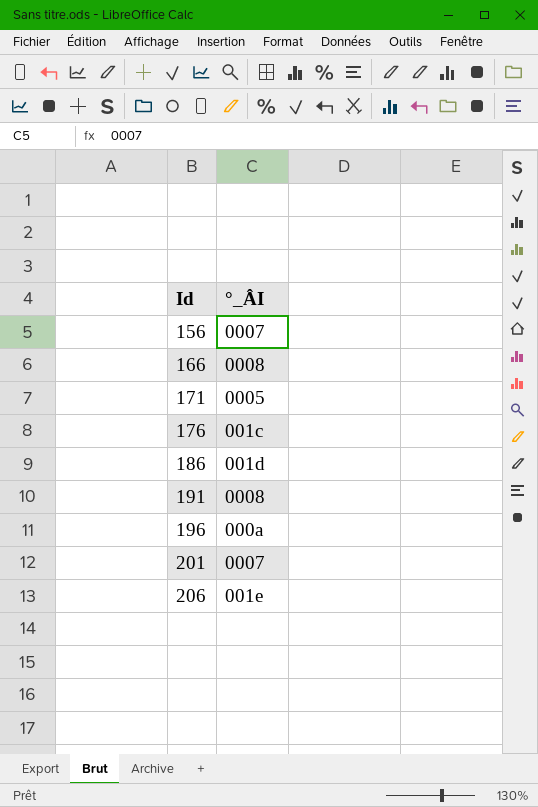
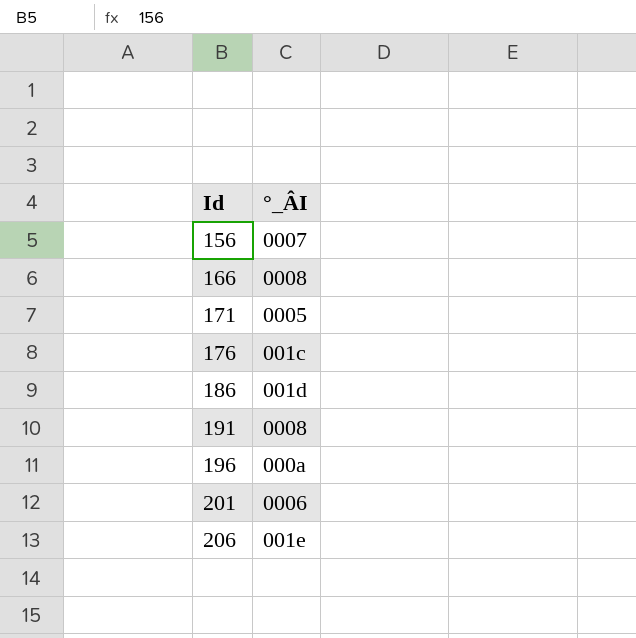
201 | °_ÂI: 0007 -> 0006

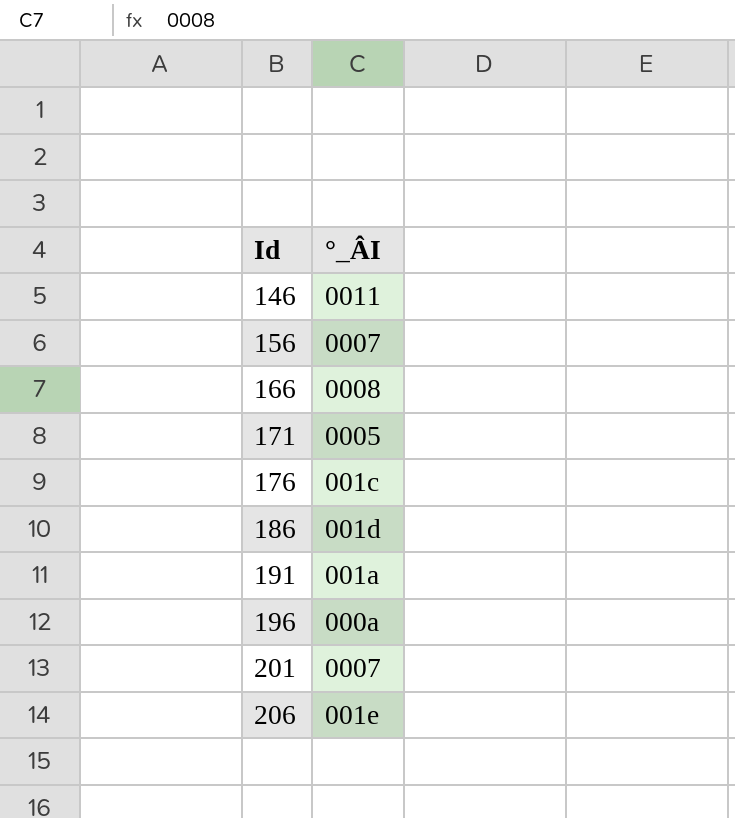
row 146: none -> 0011
191 | °_ÂI: 0008 -> 001a
201 | °_ÂI: 0006 -> 0007

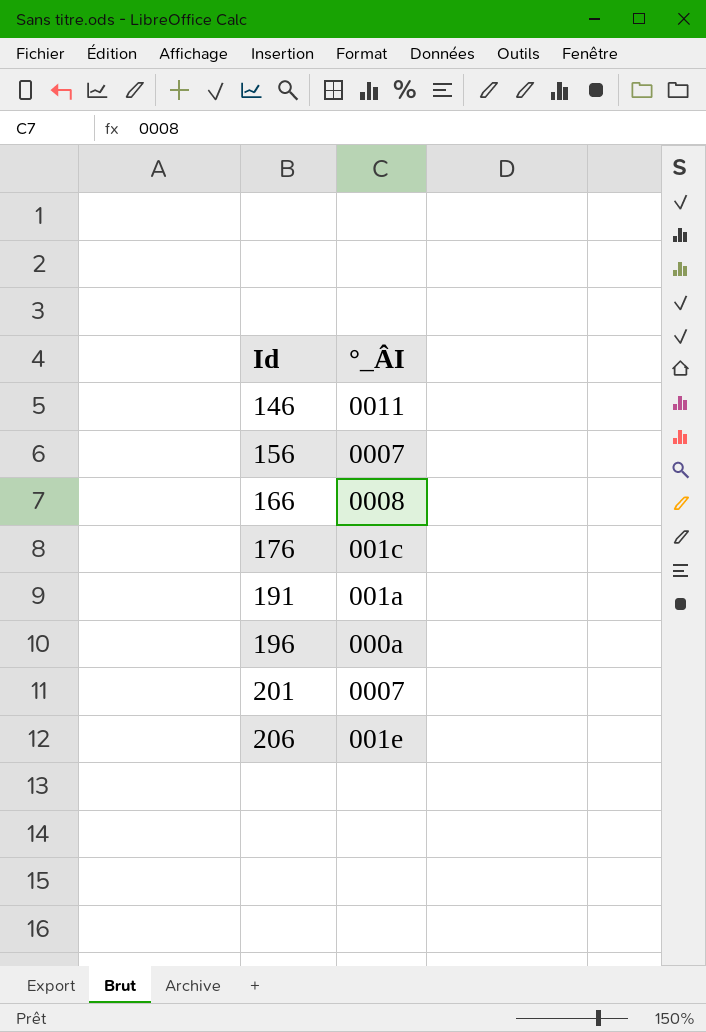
row 171: 0005 -> none
row 186: 001d -> none

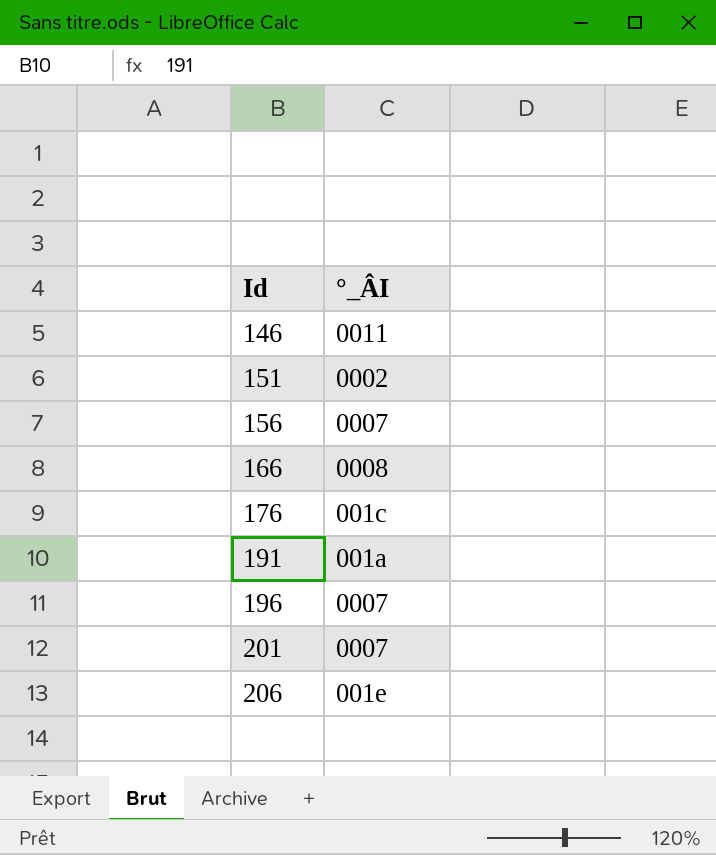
row 151: none -> 0002
196 | °_ÂI: 000a -> 0007

